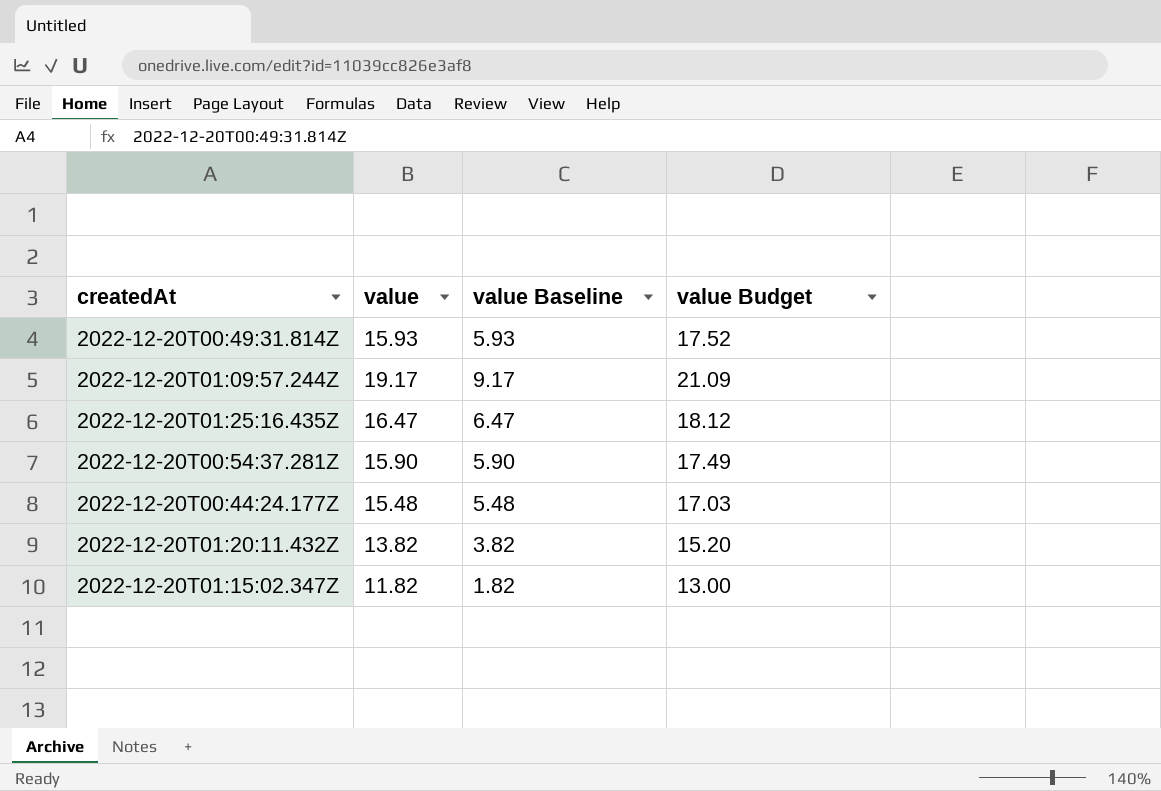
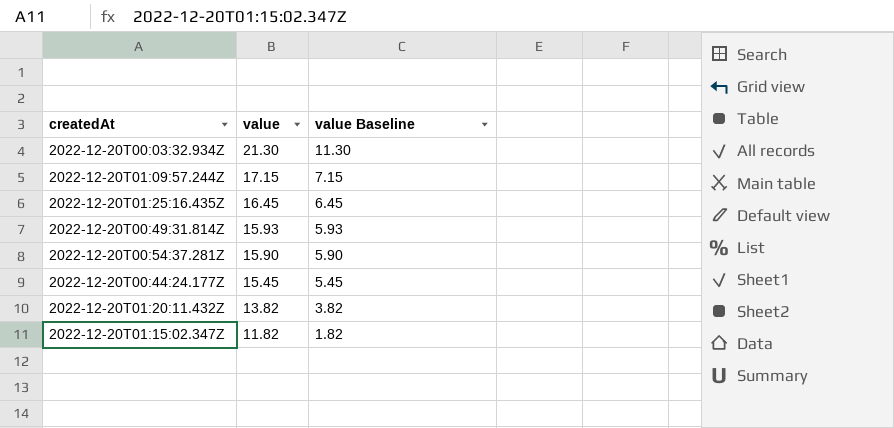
row order: none -> value descending
column value Budget | formula: [value] * 1.1 -> none
row 2022-12-20T00:03:32.934Z: none -> 21.30 | 11.30
2022-12-20T01:09:57.244Z | value: 19.17 -> 17.15
2022-12-20T01:09:57.244Z | value Baseline: 9.17 -> 7.15
2022-12-20T01:25:16.435Z | value: 16.47 -> 16.45
2022-12-20T01:25:16.435Z | value Baseline: 6.47 -> 6.45
2022-12-20T00:44:24.177Z | value: 15.48 -> 15.45
2022-12-20T00:44:24.177Z | value Baseline: 5.48 -> 5.45

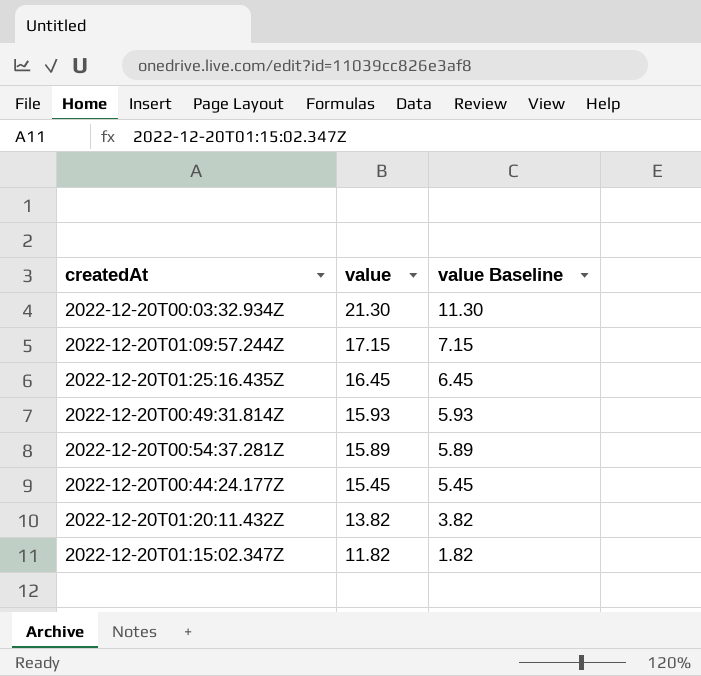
2022-12-20T00:54:37.281Z | value: 15.90 -> 15.89
2022-12-20T00:54:37.281Z | value Baseline: 5.90 -> 5.89

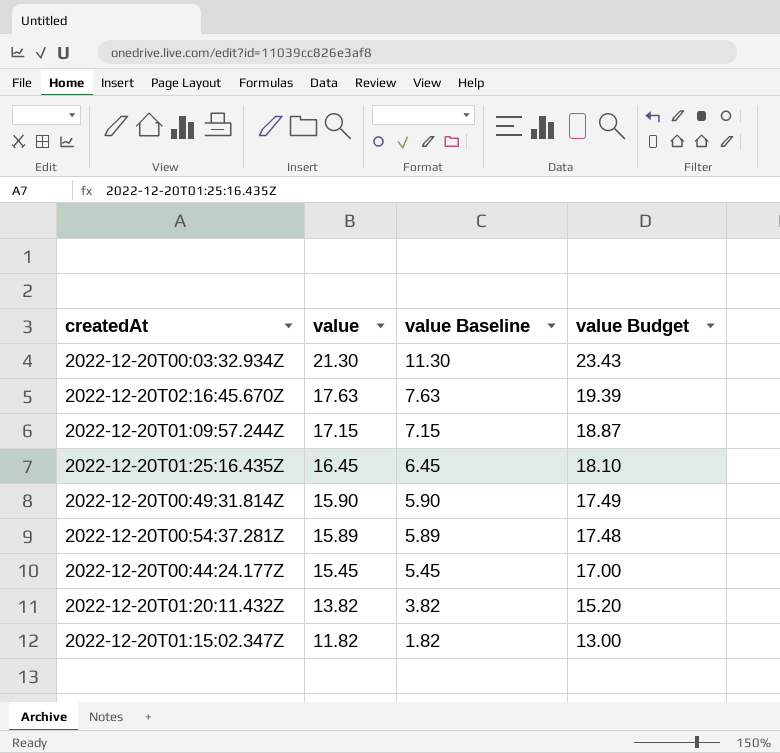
column value Budget | formula: none -> [value] * 1.1
row 2022-12-20T02:16:45.670Z: none -> 17.63 | 7.63 | 19.39
2022-12-20T00:49:31.814Z | value: 15.93 -> 15.90
2022-12-20T00:49:31.814Z | value Baseline: 5.93 -> 5.90

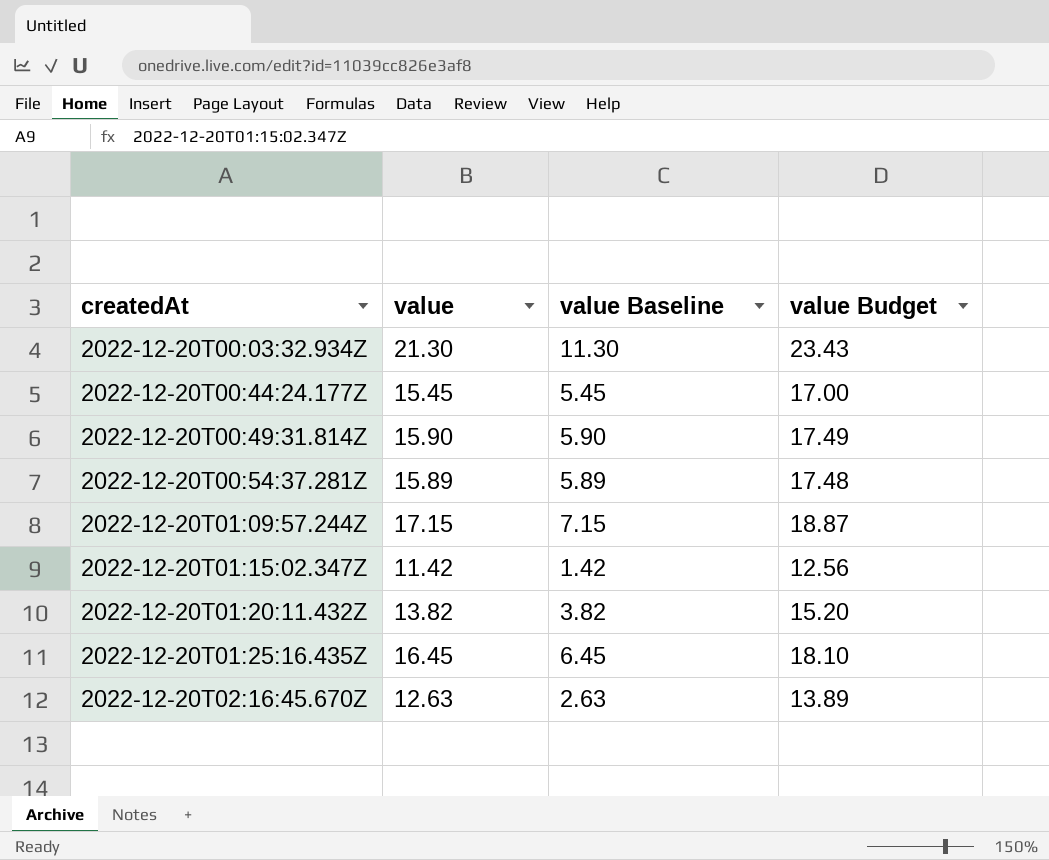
row order: value descending -> createdAt ascending
2022-12-20T01:15:02.347Z | value: 11.82 -> 11.42
2022-12-20T01:15:02.347Z | value Baseline: 1.82 -> 1.42
2022-12-20T01:15:02.347Z | value Budget: 13.00 -> 12.56
2022-12-20T02:16:45.670Z | value: 17.63 -> 12.63
2022-12-20T02:16:45.670Z | value Baseline: 7.63 -> 2.63
2022-12-20T02:16:45.670Z | value Budget: 19.39 -> 13.89

